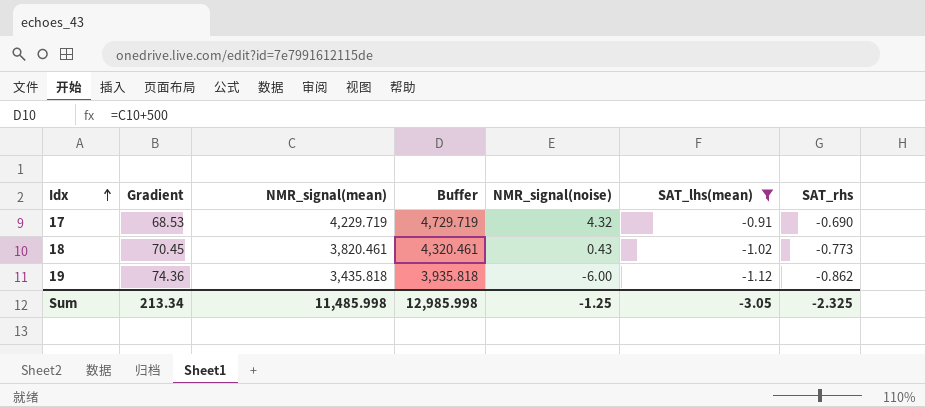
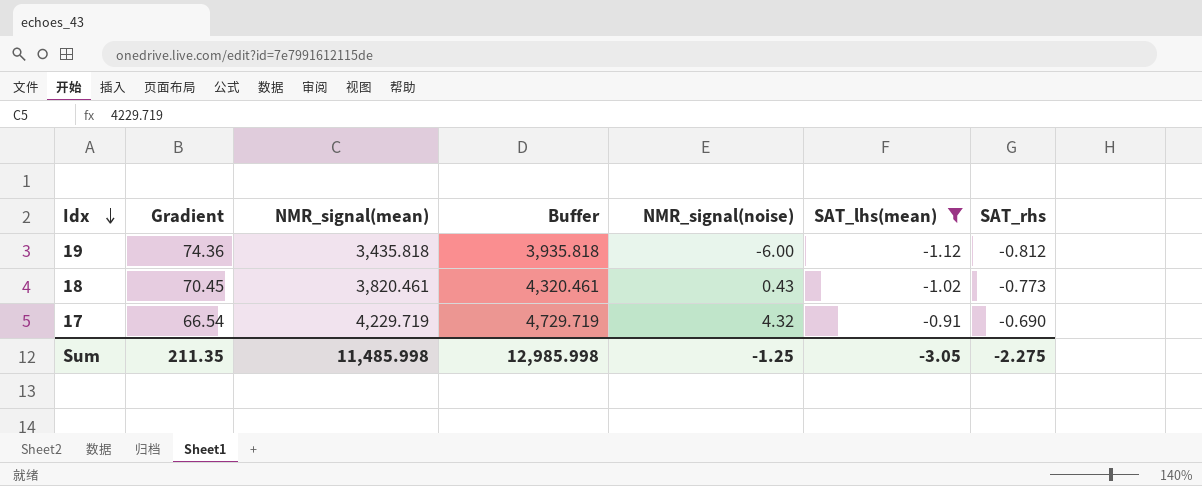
row order: Idx ascending -> Idx descending
19 | SAT_rhs: -0.862 -> -0.812
17 | Gradient: 68.53 -> 66.54
Sum | Gradient: 213.34 -> 211.35
Sum | SAT_rhs: -2.325 -> -2.275

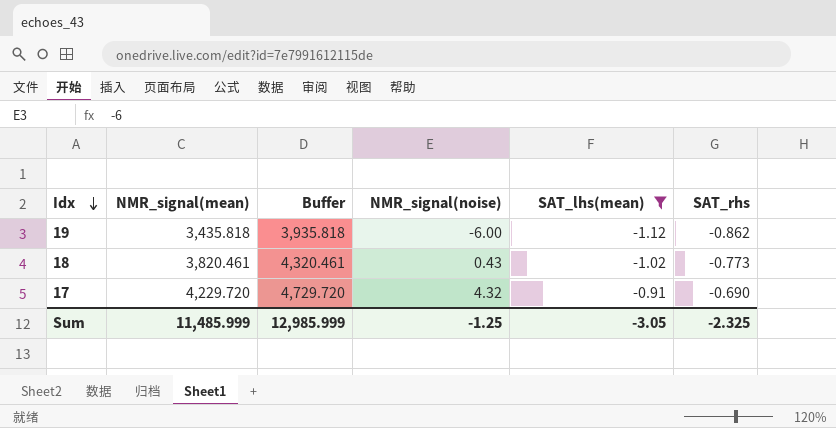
column Gradient | position: 2 -> none
19 | SAT_rhs: -0.812 -> -0.862
17 | NMR_signal(mean): 4,229.719 -> 4,229.720
17 | Buffer: 4,729.719 -> 4,729.720
Sum | NMR_signal(mean): 11,485.998 -> 11,485.999
Sum | Buffer: 12,985.998 -> 12,985.999
Sum | SAT_rhs: -2.275 -> -2.325

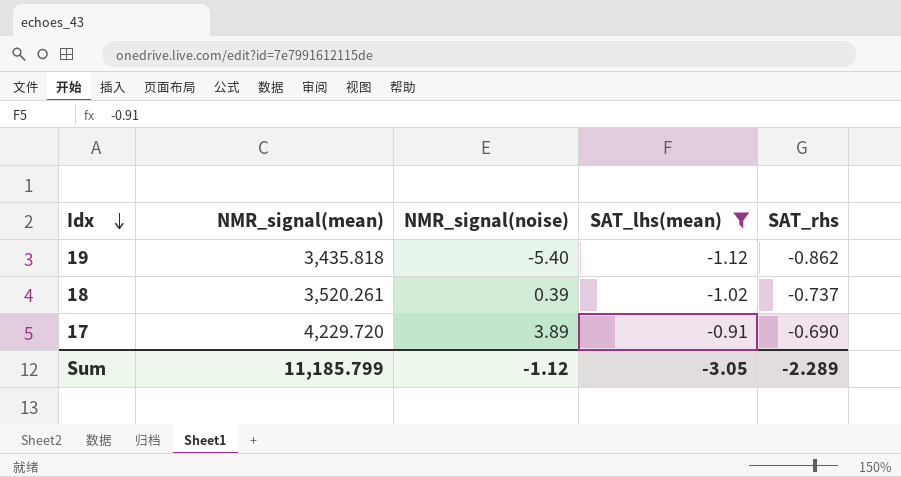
column Buffer | formula: [NMR_signal(mean)] + 500 -> none
19 | NMR_signal(noise): -6.00 -> -5.40
18 | NMR_signal(mean): 3,820.461 -> 3,520.261
18 | NMR_signal(noise): 0.43 -> 0.39
18 | SAT_rhs: -0.773 -> -0.737
17 | NMR_signal(noise): 4.32 -> 3.89
Sum | NMR_signal(mean): 11,485.999 -> 11,185.799
Sum | NMR_signal(noise): -1.25 -> -1.12
Sum | SAT_rhs: -2.325 -> -2.289

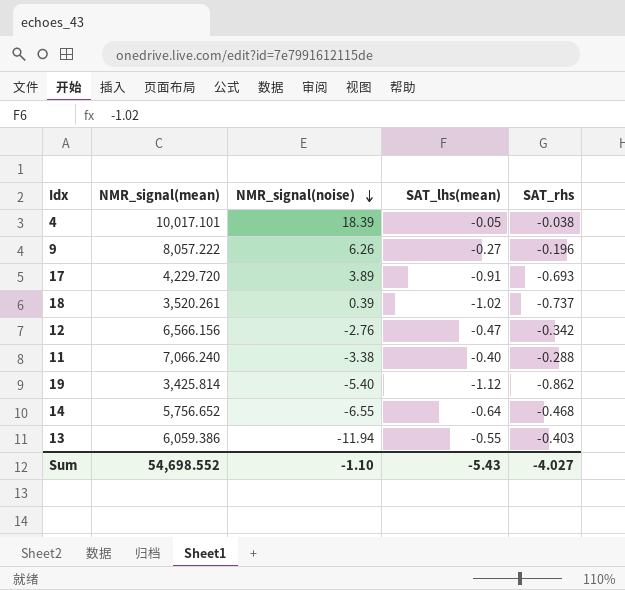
filter: SAT_lhs(mean) <= -0.91 -> none
row order: Idx descending -> NMR_signal(noise) descending
17 | SAT_rhs: -0.690 -> -0.693
19 | NMR_signal(mean): 3,435.818 -> 3,425.814
Sum | NMR_signal(mean): 11,185.799 -> 54,698.552
Sum | NMR_signal(noise): -1.12 -> -1.10
Sum | SAT_lhs(mean): -3.05 -> -5.43
Sum | SAT_rhs: -2.289 -> -4.027

